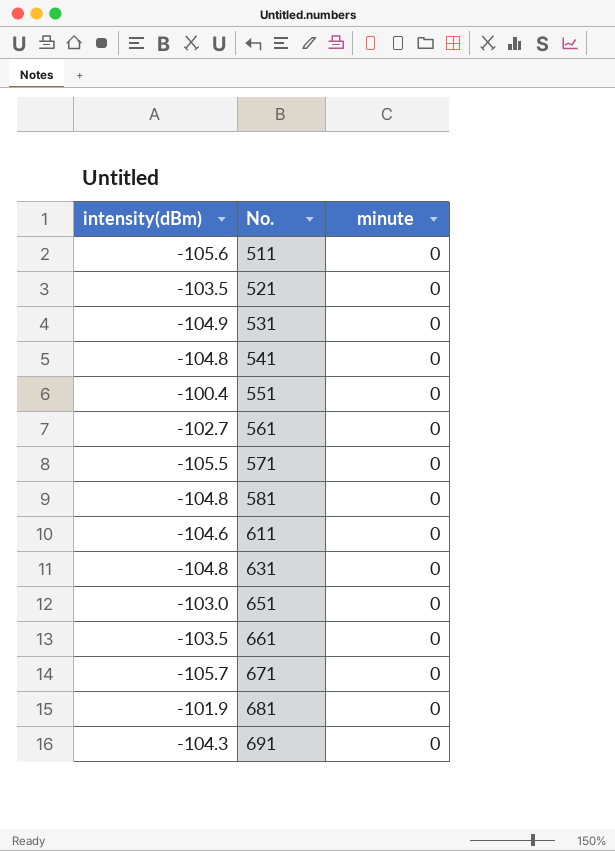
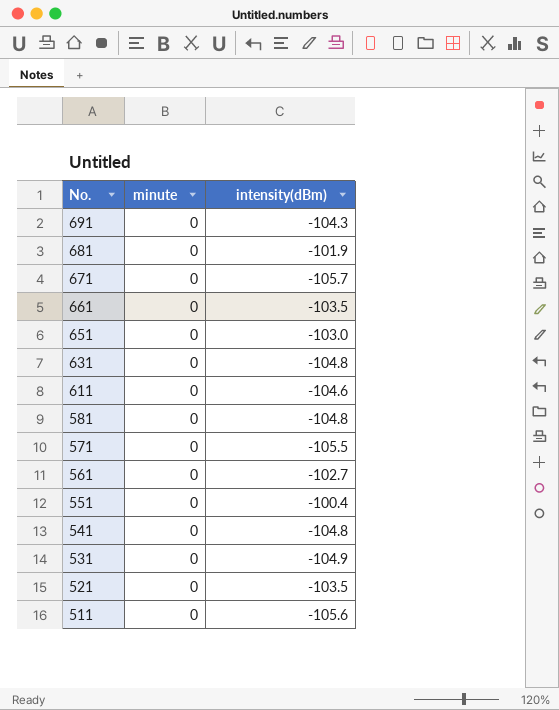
row order: No. ascending -> No. descending
column intensity(dBm) | position: 1 -> 3

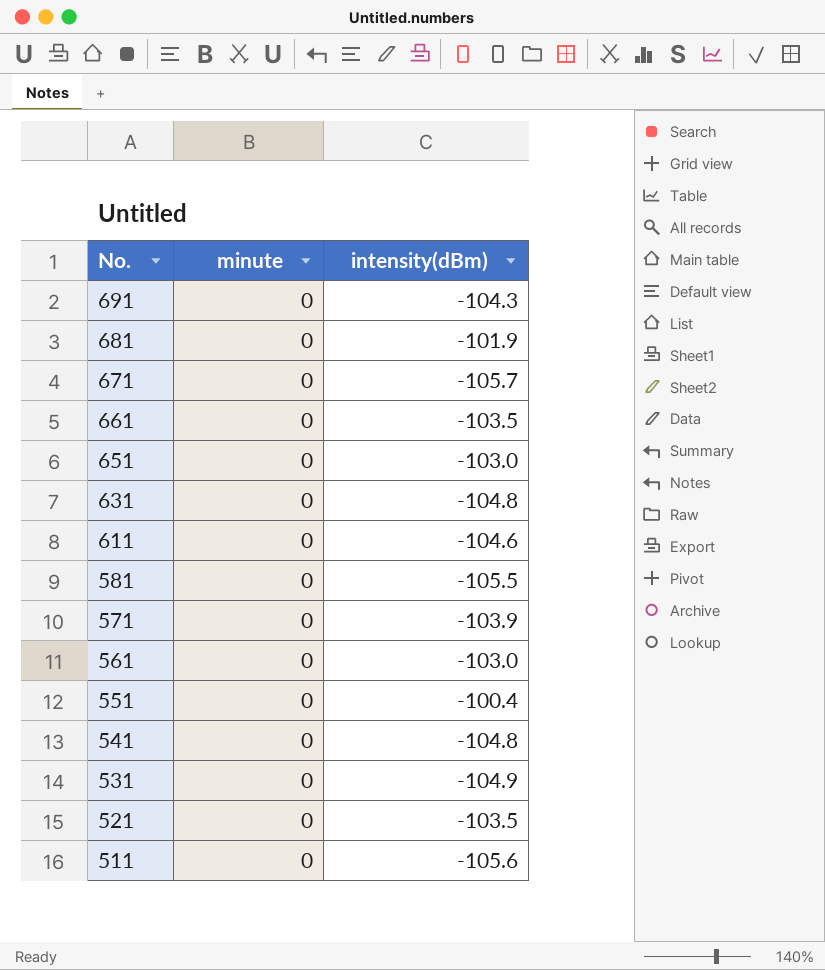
581 | intensity(dBm): -104.8 -> -105.5
571 | intensity(dBm): -105.5 -> -103.9
561 | intensity(dBm): -102.7 -> -103.0

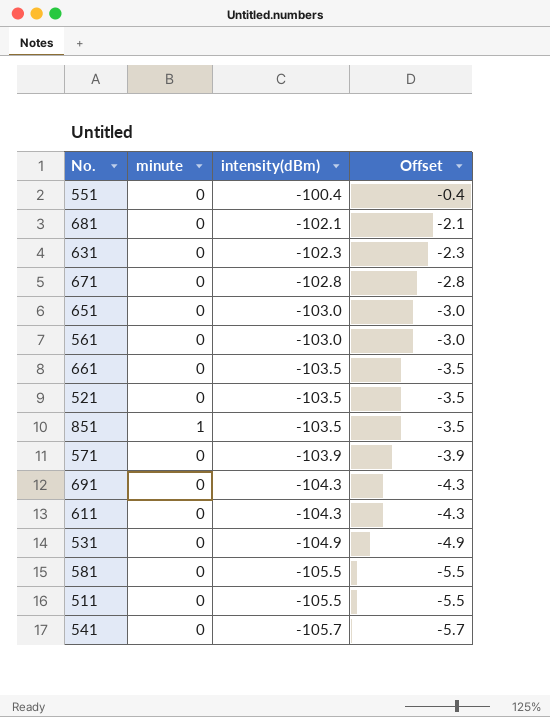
row order: No. descending -> intensity(dBm) descending
column Offset | formula: none -> [intensity(dBm)] + 100
681 | intensity(dBm): -101.9 -> -102.1
631 | intensity(dBm): -104.8 -> -102.3
671 | intensity(dBm): -105.7 -> -102.8
row 851: none -> 1 | -103.5 | -3.5
611 | intensity(dBm): -104.6 -> -104.3
511 | intensity(dBm): -105.6 -> -105.5
541 | intensity(dBm): -104.8 -> -105.7

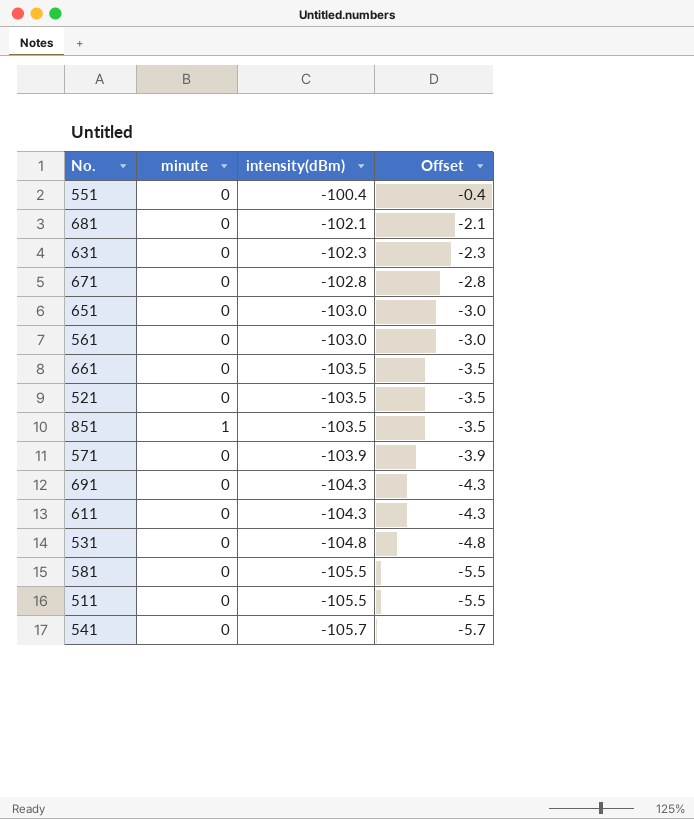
531 | intensity(dBm): -104.9 -> -104.8
531 | Offset: -4.9 -> -4.8

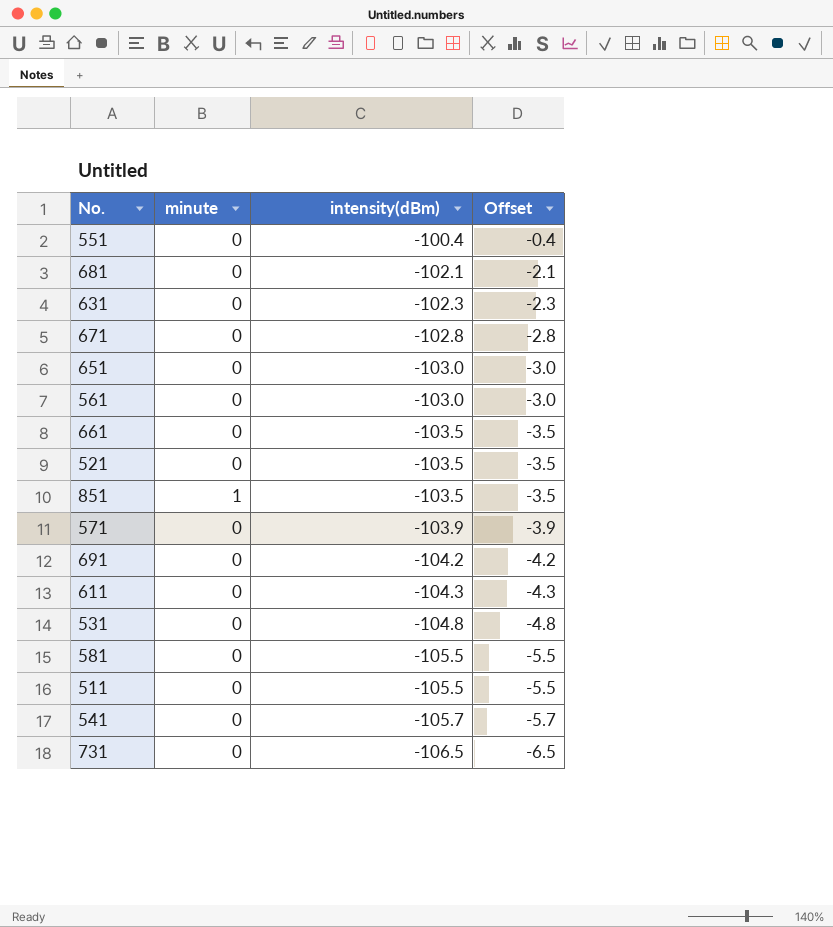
691 | intensity(dBm): -104.3 -> -104.2
691 | Offset: -4.3 -> -4.2
row 731: none -> 0 | -106.5 | -6.5

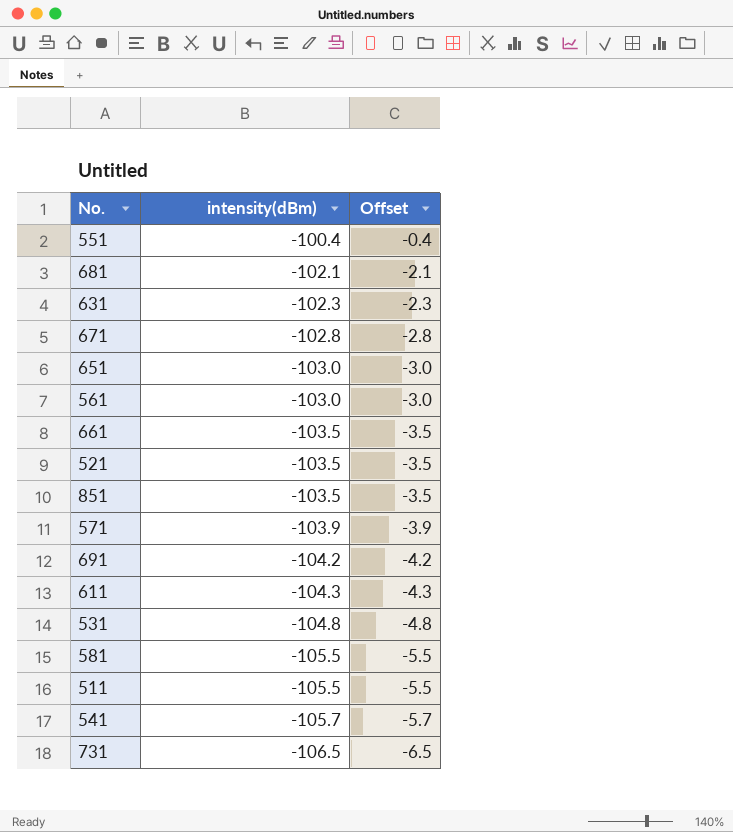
column minute | position: 2 -> none

